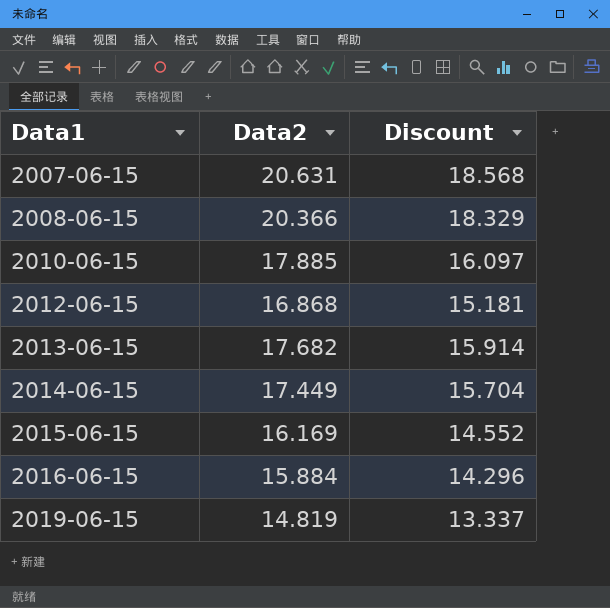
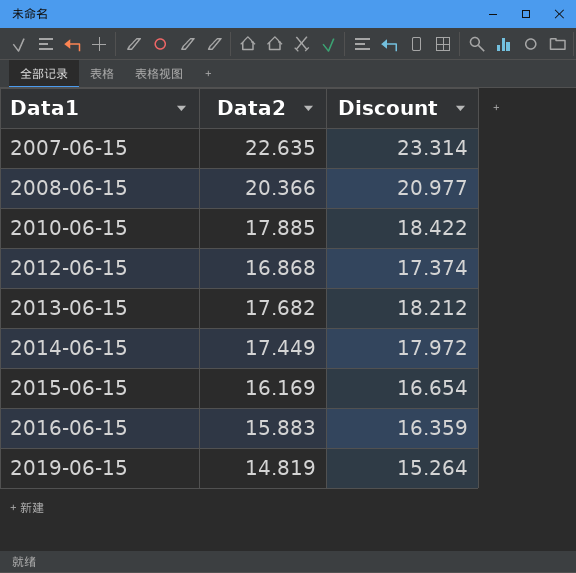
column Discount | formula: [Data2] * 0.9 -> [Data2] * 1.03
2007-06-15 | Data2: 20.631 -> 22.635
2016-06-15 | Data2: 15.884 -> 15.883

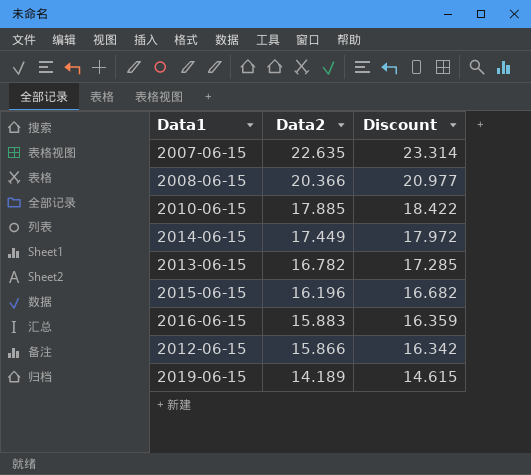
row order: Data1 ascending -> Data2 descending
2013-06-15 | Data2: 17.682 -> 16.782
2013-06-15 | Discount: 18.212 -> 17.285
2015-06-15 | Data2: 16.169 -> 16.196
2015-06-15 | Discount: 16.654 -> 16.682
2012-06-15 | Data2: 16.868 -> 15.866
2012-06-15 | Discount: 17.374 -> 16.342
2019-06-15 | Data2: 14.819 -> 14.189
2019-06-15 | Discount: 15.264 -> 14.615

